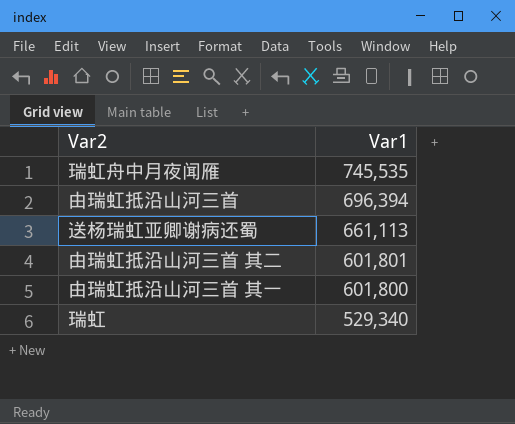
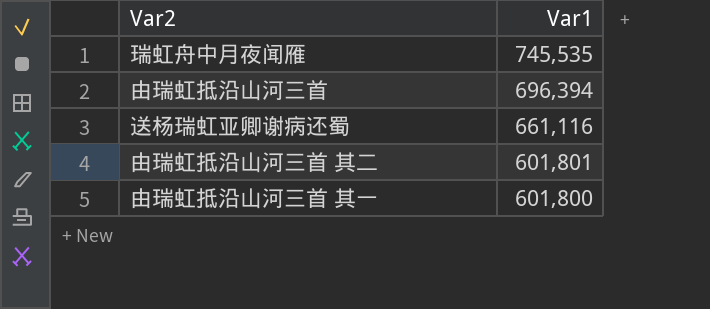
row 瑞虹: 529,340 -> none
送杨瑞虹亚卿谢病还蜀 | Var1: 661,113 -> 661,116

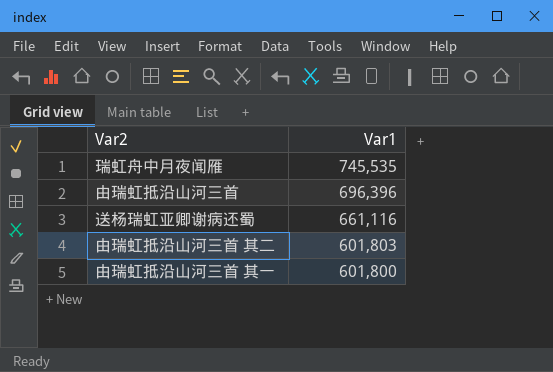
由瑞虹抵沿山河三首 | Var1: 696,394 -> 696,396
由瑞虹抵沿山河三首 其二 | Var1: 601,801 -> 601,803

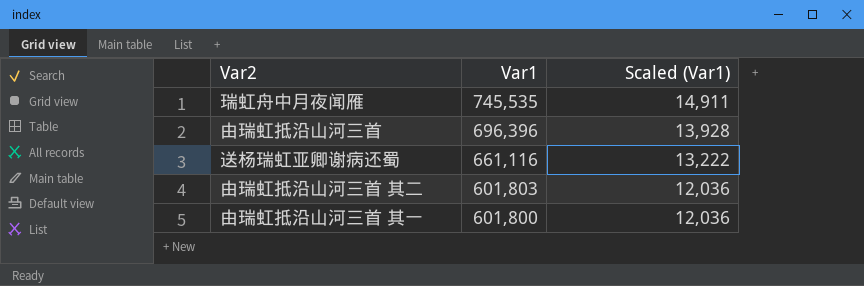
column Scaled (Var1) | formula: none -> [Var1] * 0.02

